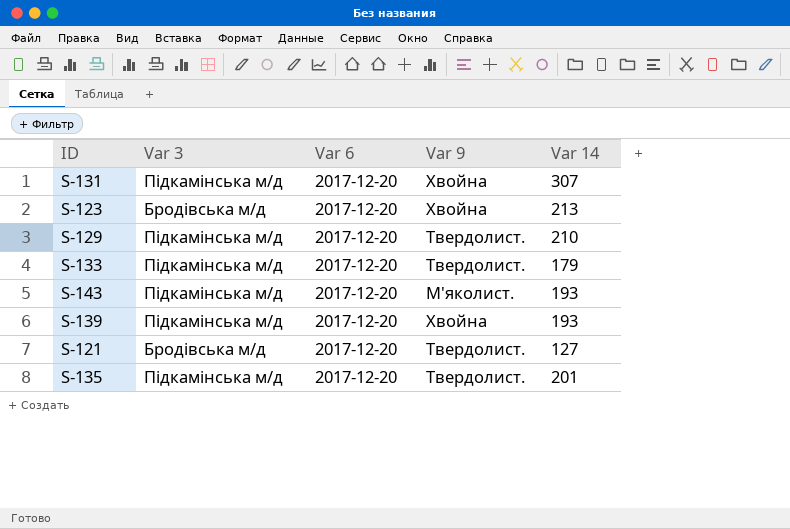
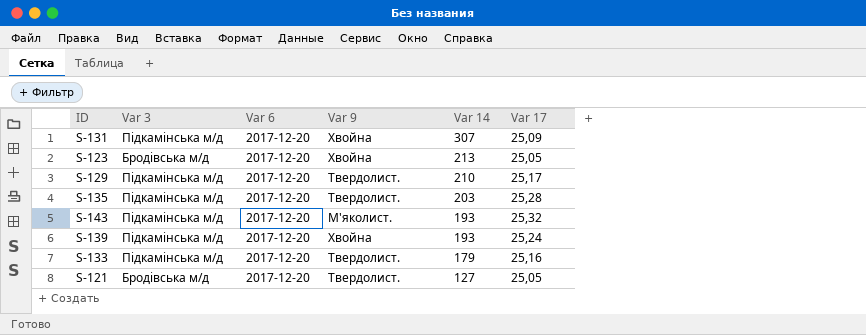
row order: none -> Var 14 descending
column Var 17 | position: none -> 6
S-135 | Var 14: 201 -> 203

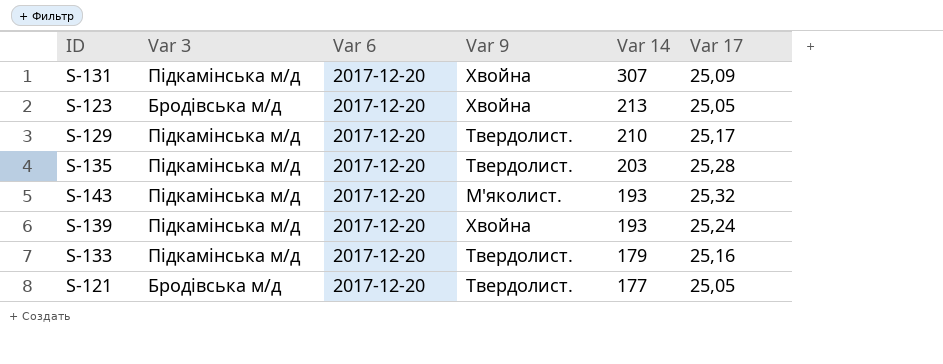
S-121 | Var 14: 127 -> 177

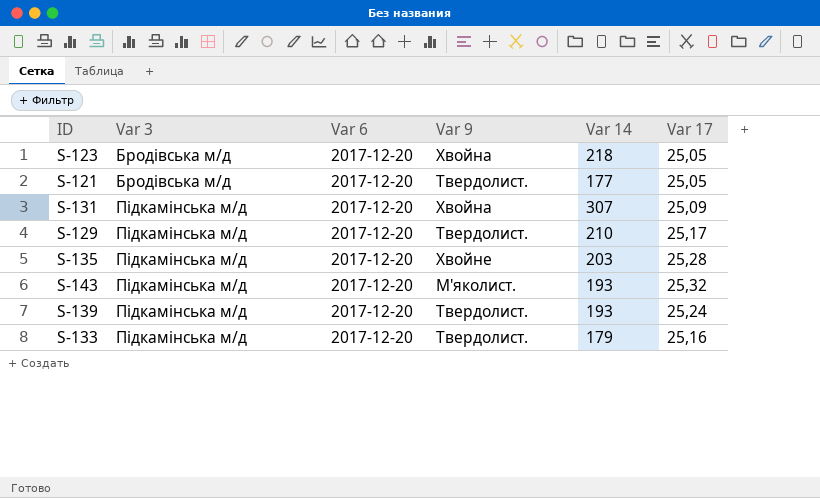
row order: Var 14 descending -> Var 3 ascending
S-123 | Var 14: 213 -> 218
S-135 | Var 9: Твердолист. -> Хвойне
S-139 | Var 9: Хвойна -> Твердолист.

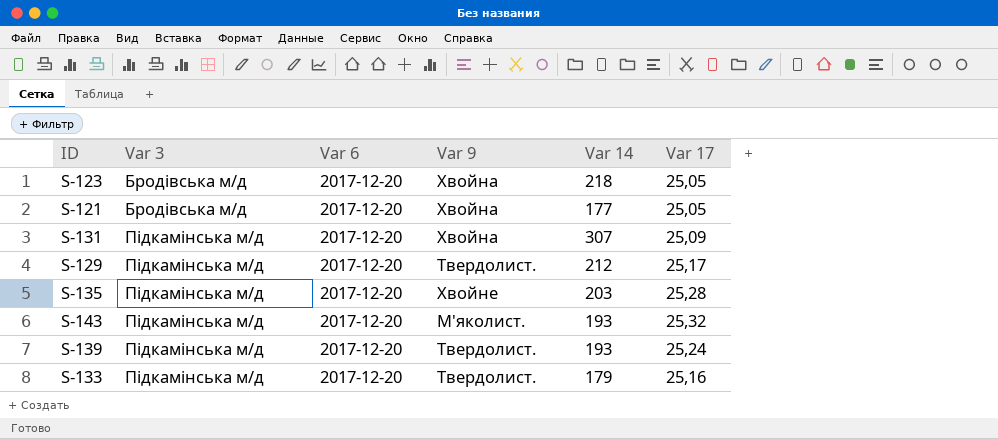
S-121 | Var 9: Твердолист. -> Хвойна
S-129 | Var 14: 210 -> 212

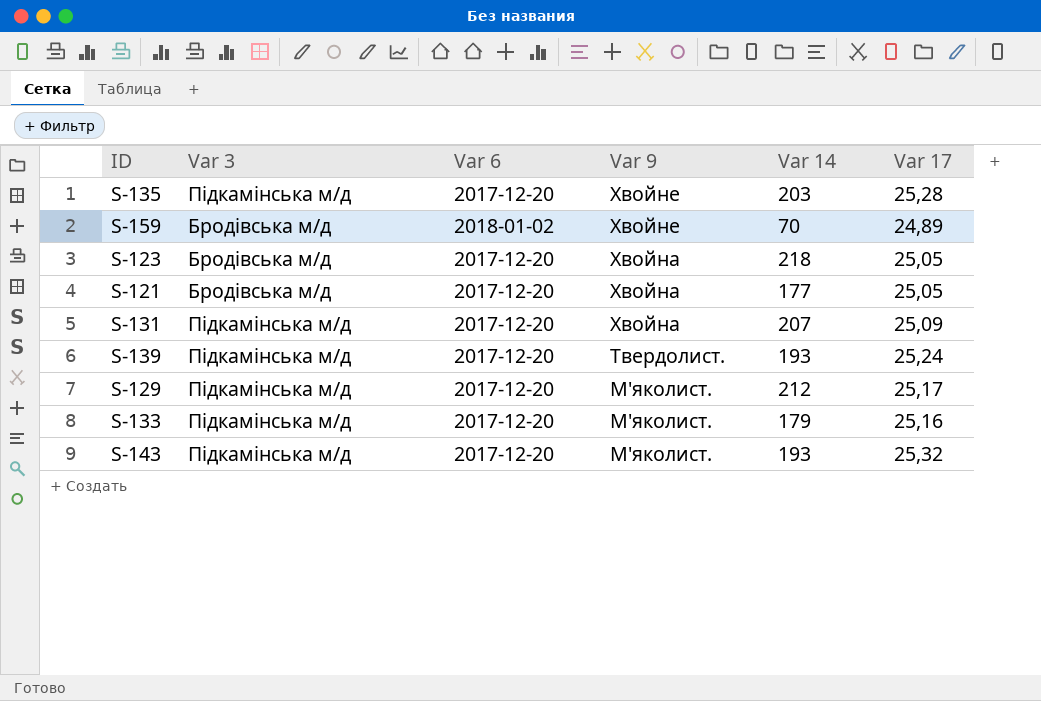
row order: Var 3 ascending -> Var 9 descending
row S-159: none -> Бродівська м/д | 2018-01-02 | Хвойне | 70 | 24,89
S-131 | Var 14: 307 -> 207
S-129 | Var 9: Твердолист. -> М'яколист.
S-133 | Var 9: Твердолист. -> М'яколист.

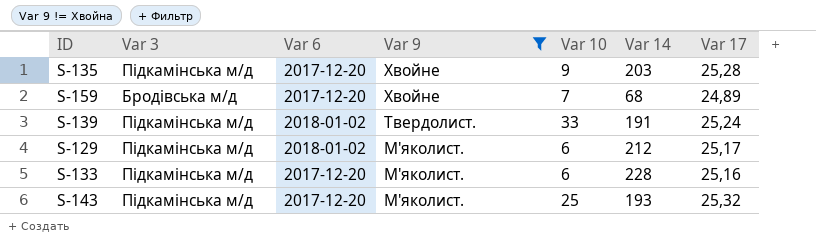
filter: none -> Var 9 != Хвойна
column Var 10 | position: none -> 5
S-159 | Var 6: 2018-01-02 -> 2017-12-20
S-159 | Var 14: 70 -> 68
S-139 | Var 6: 2017-12-20 -> 2018-01-02
S-139 | Var 14: 193 -> 191
S-129 | Var 6: 2017-12-20 -> 2018-01-02
S-133 | Var 14: 179 -> 228

